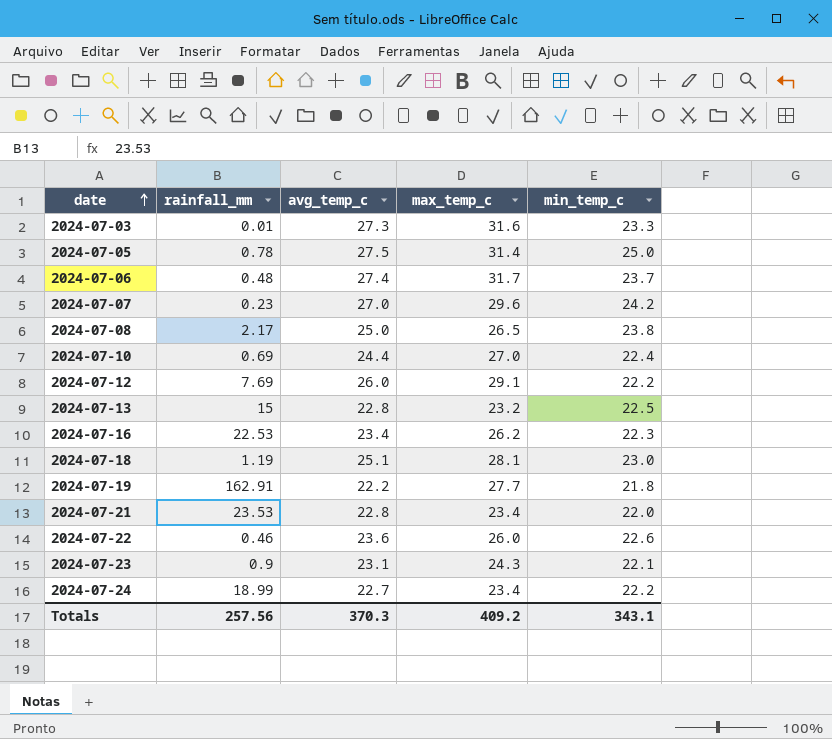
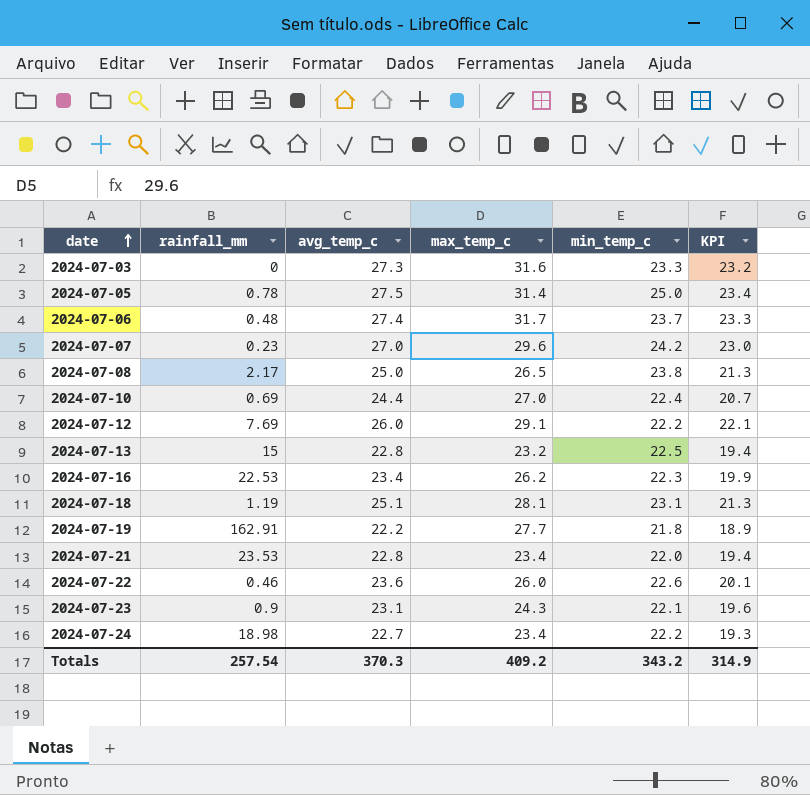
column KPI | formula: none -> [avg_temp_c] * 0.85
2024-07-03 | rainfall_mm: 0.01 -> 0
2024-07-18 | min_temp_c: 23.0 -> 23.1
2024-07-24 | rainfall_mm: 18.99 -> 18.98
Totals | rainfall_mm: 257.56 -> 257.54
Totals | min_temp_c: 343.1 -> 343.2

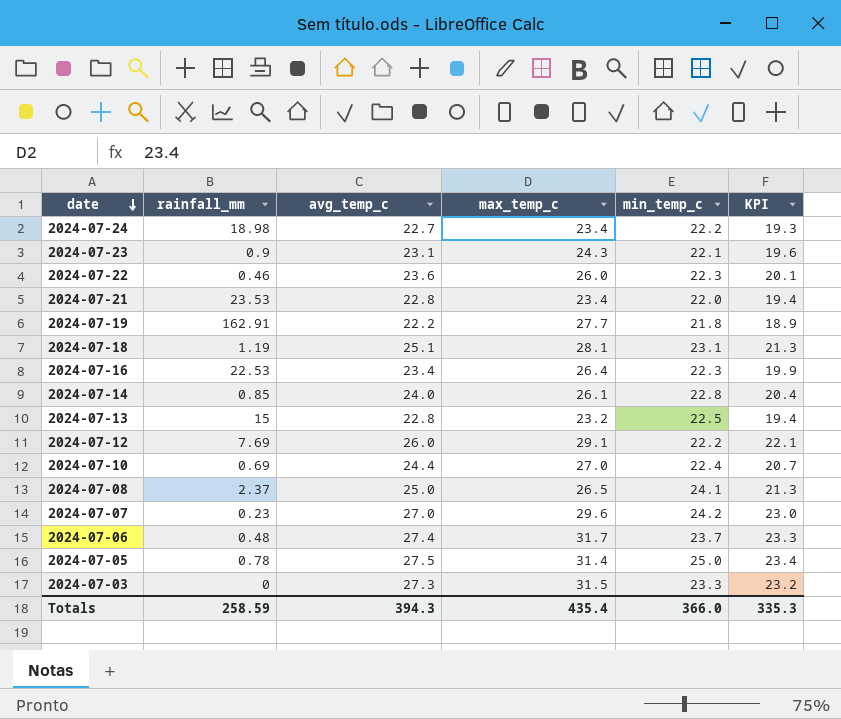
row order: date ascending -> date descending
2024-07-22 | min_temp_c: 22.6 -> 22.3
2024-07-16 | max_temp_c: 26.2 -> 26.4
row 2024-07-14: none -> 0.85 | 24.0 | 26.1 | 22.8 | 20.4
2024-07-08 | rainfall_mm: 2.17 -> 2.37
2024-07-08 | min_temp_c: 23.8 -> 24.1
2024-07-03 | max_temp_c: 31.6 -> 31.5
Totals | rainfall_mm: 257.54 -> 258.59
Totals | avg_temp_c: 370.3 -> 394.3
Totals | max_temp_c: 409.2 -> 435.4
Totals | min_temp_c: 343.2 -> 366.0
Totals | KPI: 314.9 -> 335.3

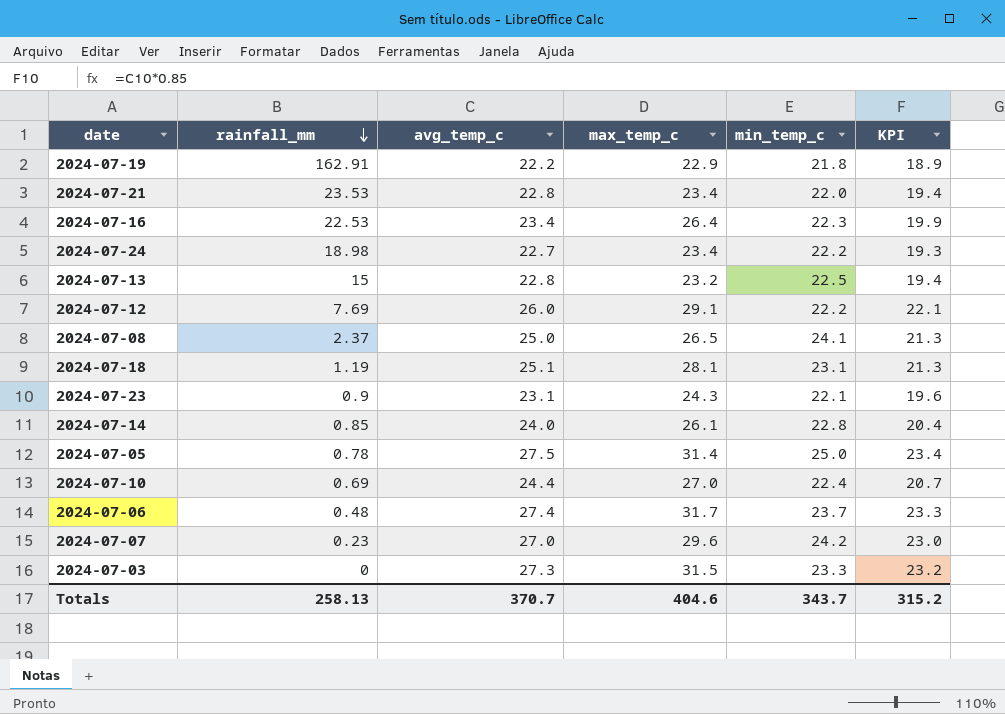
row order: date descending -> rainfall_mm descending
row 2024-07-22: 0.46 | 23.6 | 26.0 | 22.3 | 20.1 -> none
2024-07-19 | max_temp_c: 27.7 -> 22.9
Totals | rainfall_mm: 258.59 -> 258.13
Totals | avg_temp_c: 394.3 -> 370.7
Totals | max_temp_c: 435.4 -> 404.6
Totals | min_temp_c: 366.0 -> 343.7
Totals | KPI: 335.3 -> 315.2

